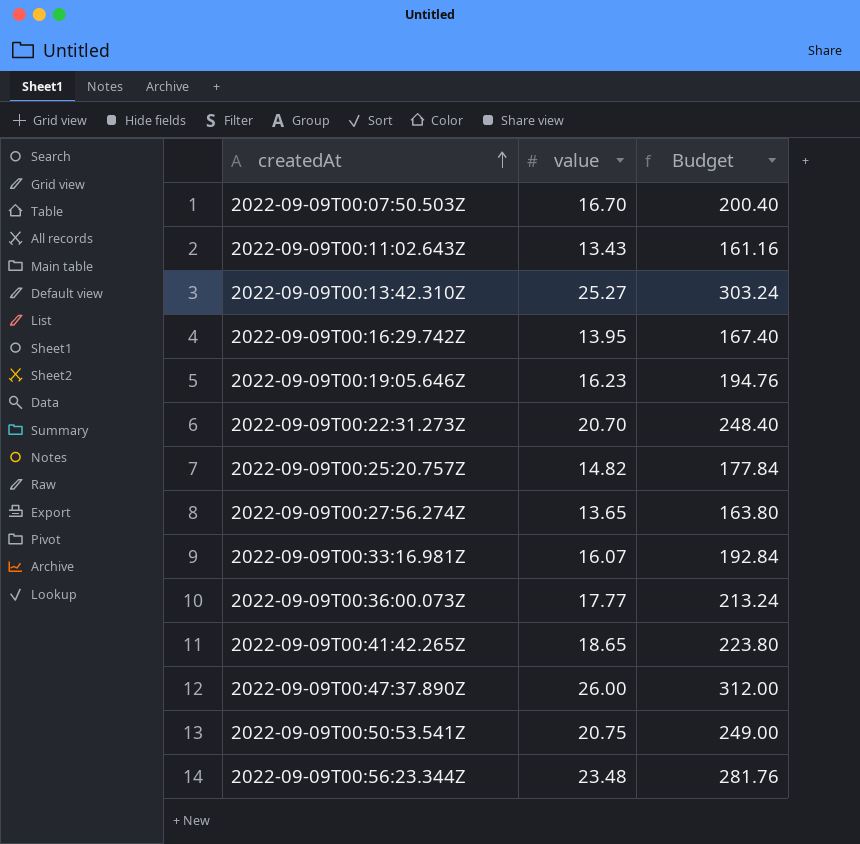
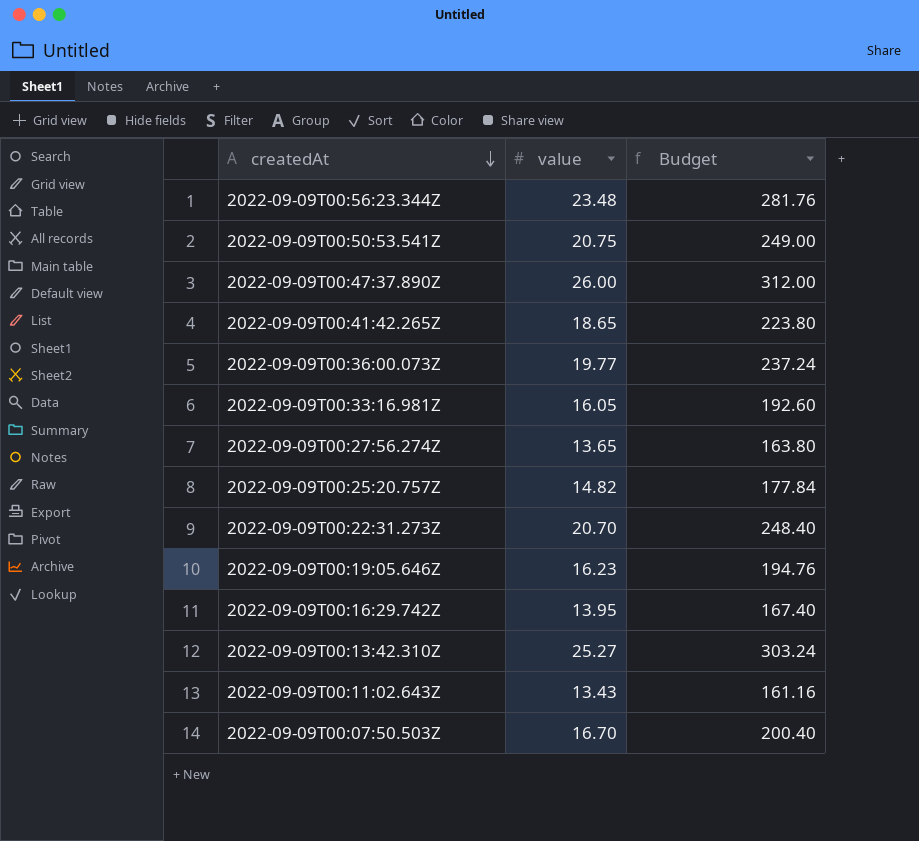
row order: createdAt ascending -> createdAt descending
2022-09-09T00:36:00.073Z | value: 17.77 -> 19.77
2022-09-09T00:36:00.073Z | Budget: 213.24 -> 237.24
2022-09-09T00:33:16.981Z | value: 16.07 -> 16.05
2022-09-09T00:33:16.981Z | Budget: 192.84 -> 192.60

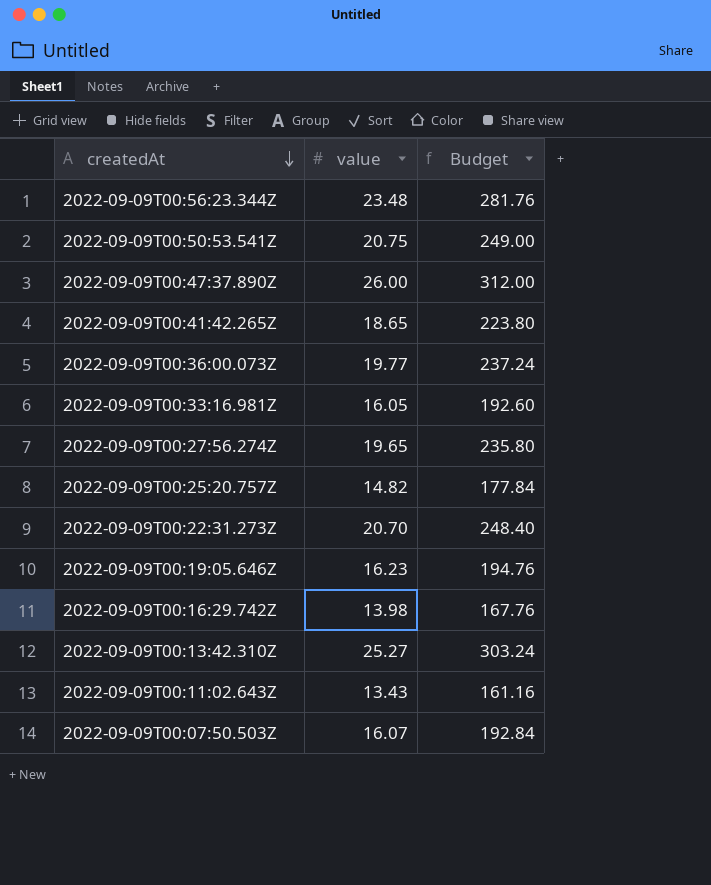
2022-09-09T00:27:56.274Z | value: 13.65 -> 19.65
2022-09-09T00:27:56.274Z | Budget: 163.80 -> 235.80
2022-09-09T00:16:29.742Z | value: 13.95 -> 13.98
2022-09-09T00:16:29.742Z | Budget: 167.40 -> 167.76
2022-09-09T00:07:50.503Z | value: 16.70 -> 16.07
2022-09-09T00:07:50.503Z | Budget: 200.40 -> 192.84

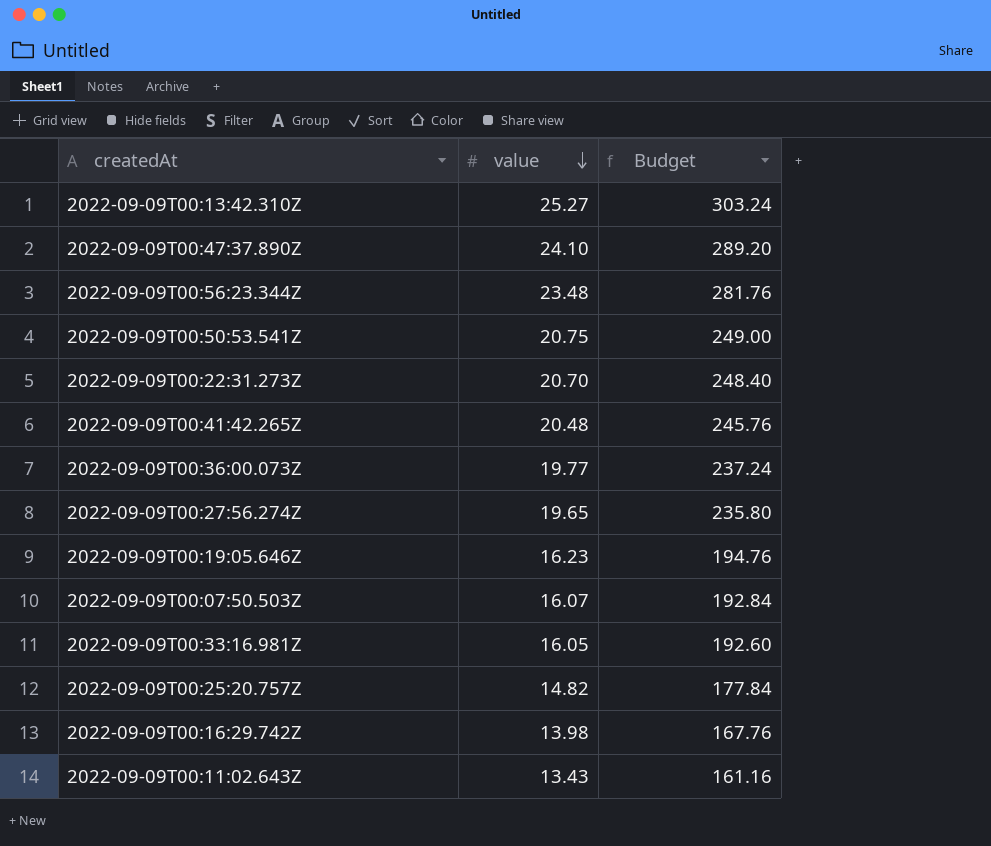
row order: createdAt descending -> value descending
2022-09-09T00:47:37.890Z | value: 26.00 -> 24.10
2022-09-09T00:47:37.890Z | Budget: 312.00 -> 289.20
2022-09-09T00:41:42.265Z | value: 18.65 -> 20.48
2022-09-09T00:41:42.265Z | Budget: 223.80 -> 245.76

